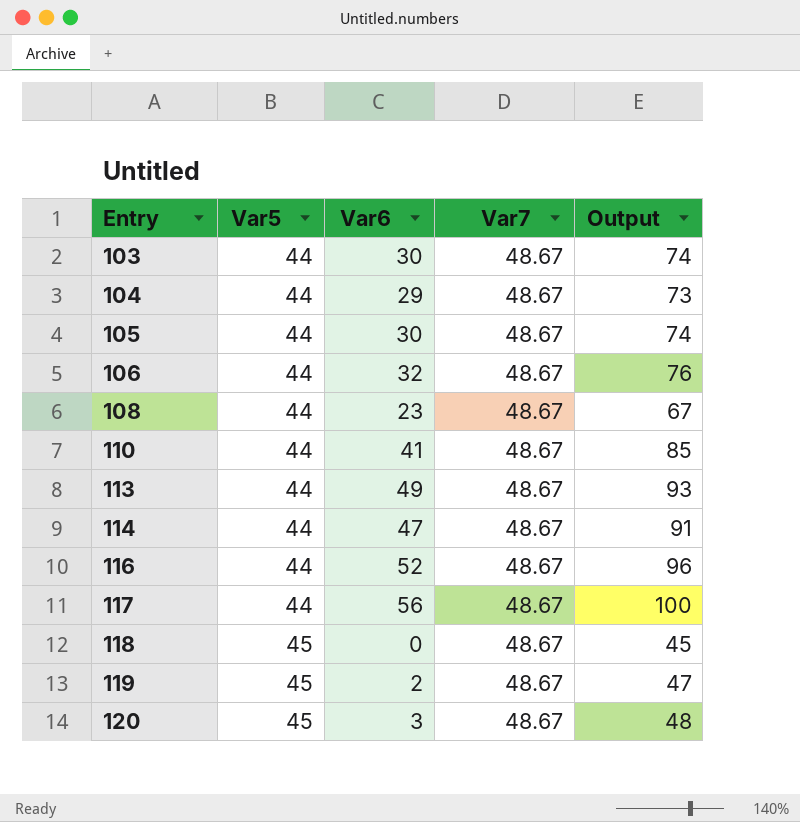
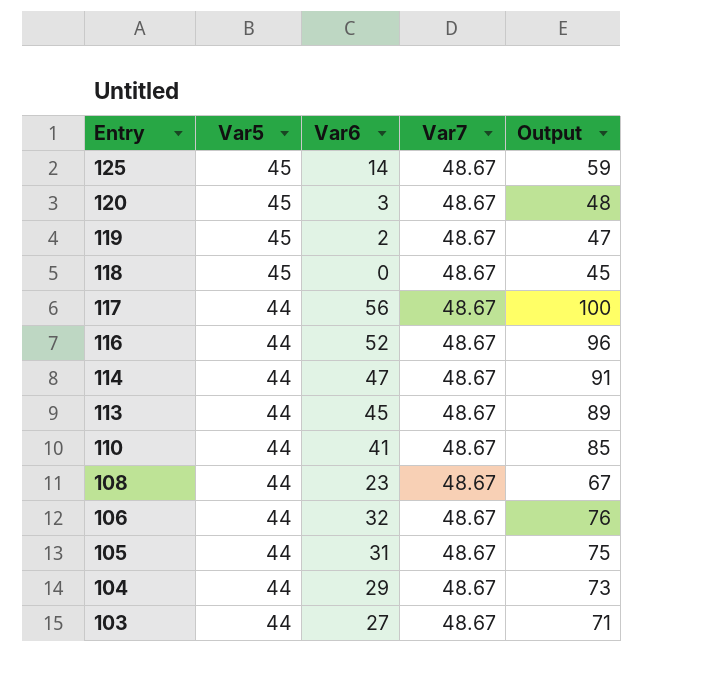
row order: Entry ascending -> Entry descending
row 125: none -> 45 | 14 | 48.67 | 59
113 | Var6: 49 -> 45
113 | Output: 93 -> 89
105 | Var6: 30 -> 31
105 | Output: 74 -> 75
103 | Var6: 30 -> 27
103 | Output: 74 -> 71

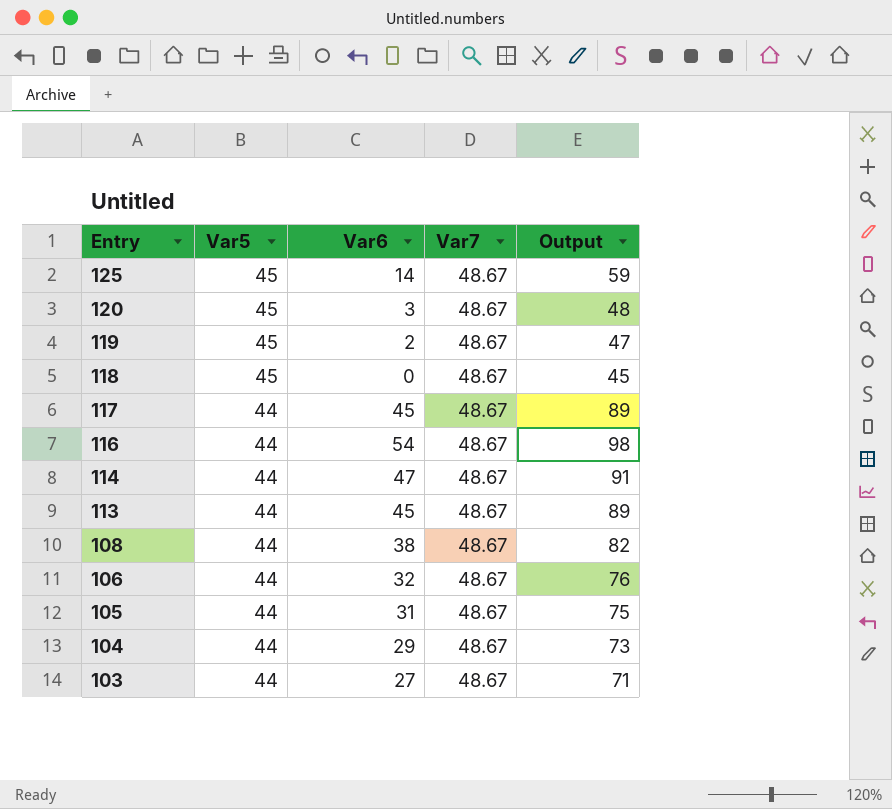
row 110: 44 | 41 | 48.67 | 85 -> none
117 | Var6: 56 -> 45
117 | Output: 100 -> 89
116 | Var6: 52 -> 54
116 | Output: 96 -> 98
108 | Var6: 23 -> 38
108 | Output: 67 -> 82

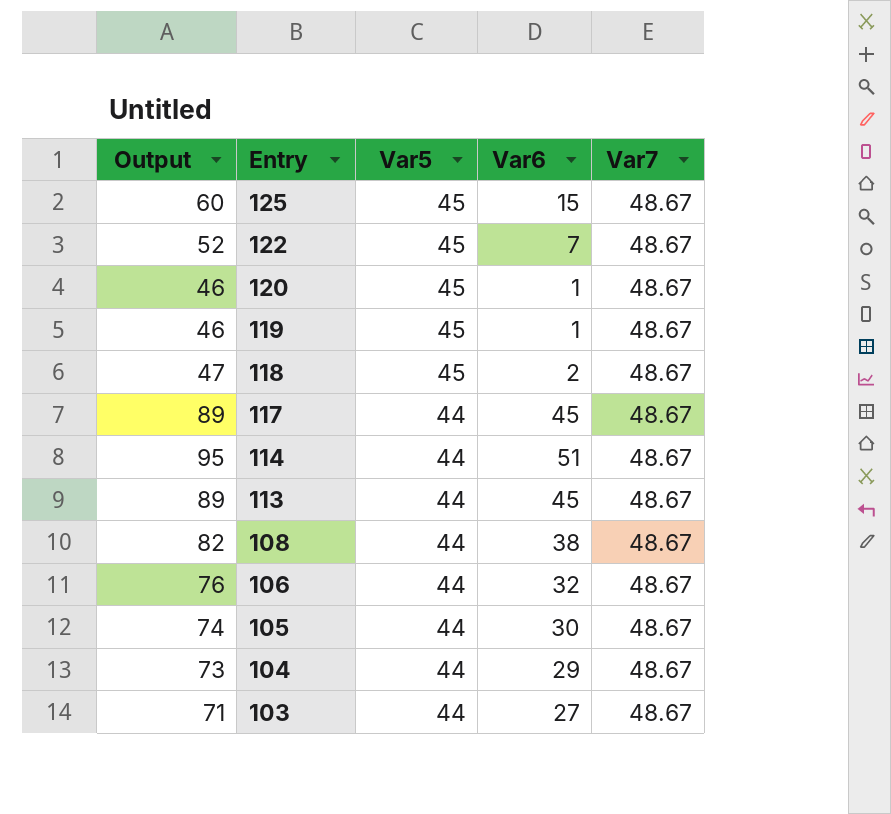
column Output | position: 5 -> 1
row 116: 44 | 54 | 48.67 | 98 -> none
125 | Output: 59 -> 60
125 | Var6: 14 -> 15
row 122: none -> 52 | 45 | 7 | 48.67
120 | Output: 48 -> 46
120 | Var6: 3 -> 1
119 | Output: 47 -> 46
119 | Var6: 2 -> 1
118 | Output: 45 -> 47
118 | Var6: 0 -> 2
114 | Output: 91 -> 95
114 | Var6: 47 -> 51
105 | Output: 75 -> 74
105 | Var6: 31 -> 30

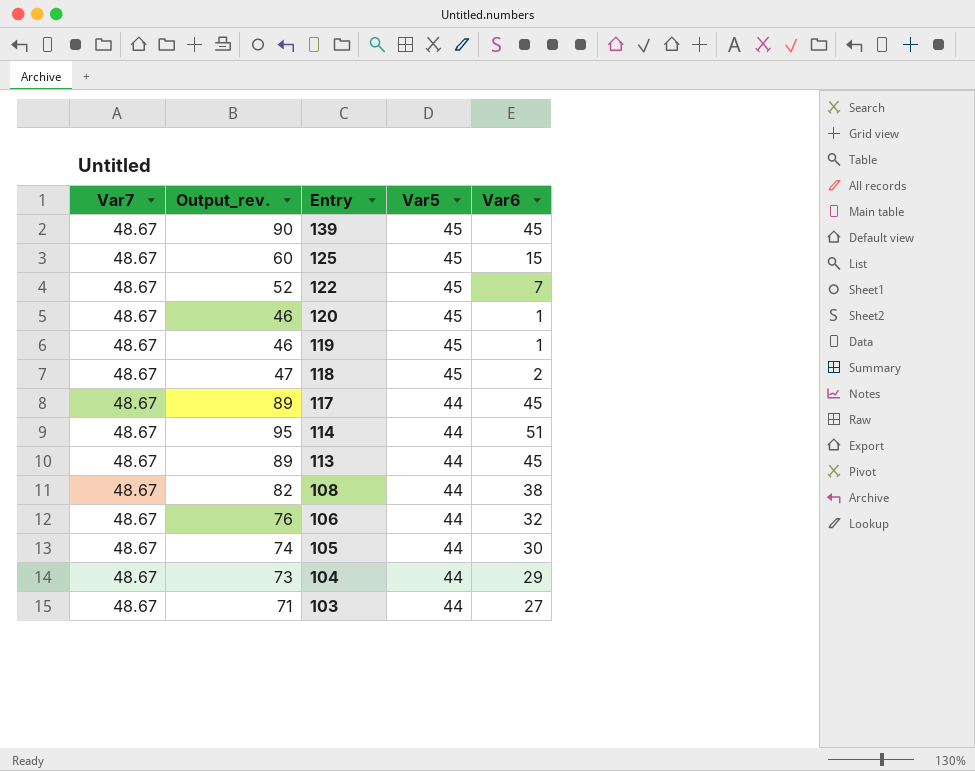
column Var7 | position: 5 -> 1
column name: Output -> Output_rev.
row 139: none -> 48.67 | 90 | 45 | 45

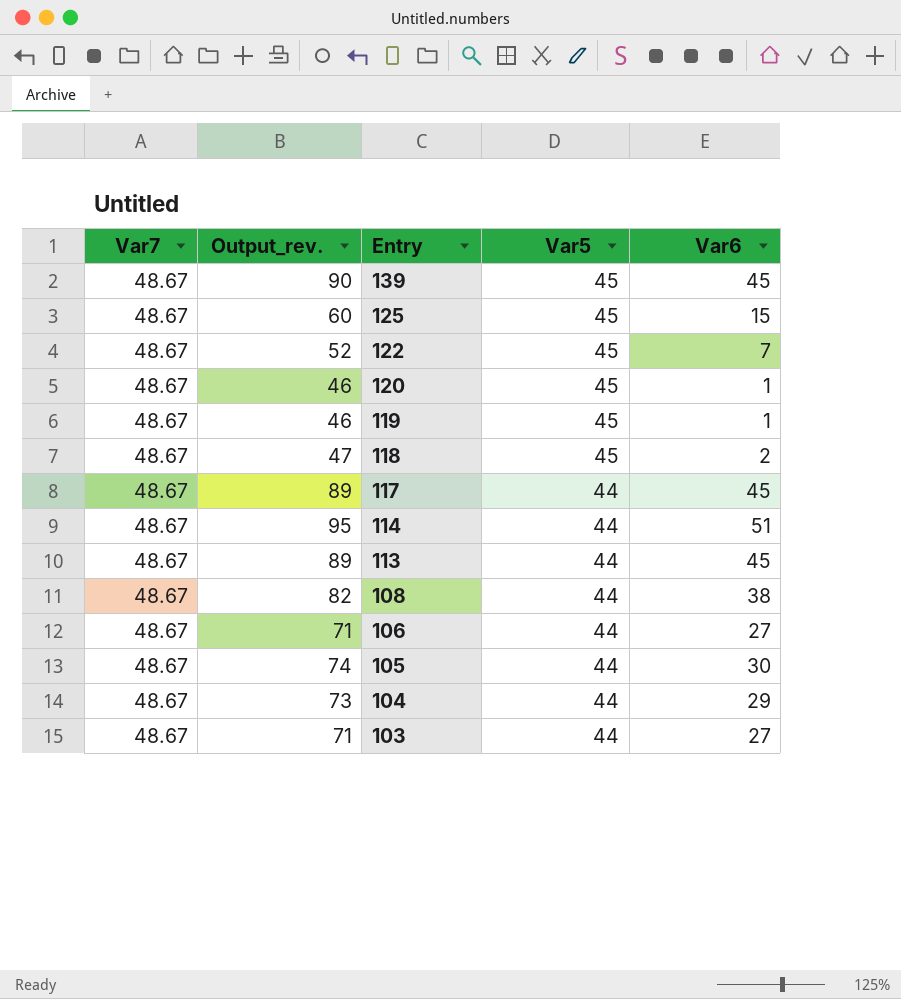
106 | Output_rev.: 76 -> 71
106 | Var6: 32 -> 27

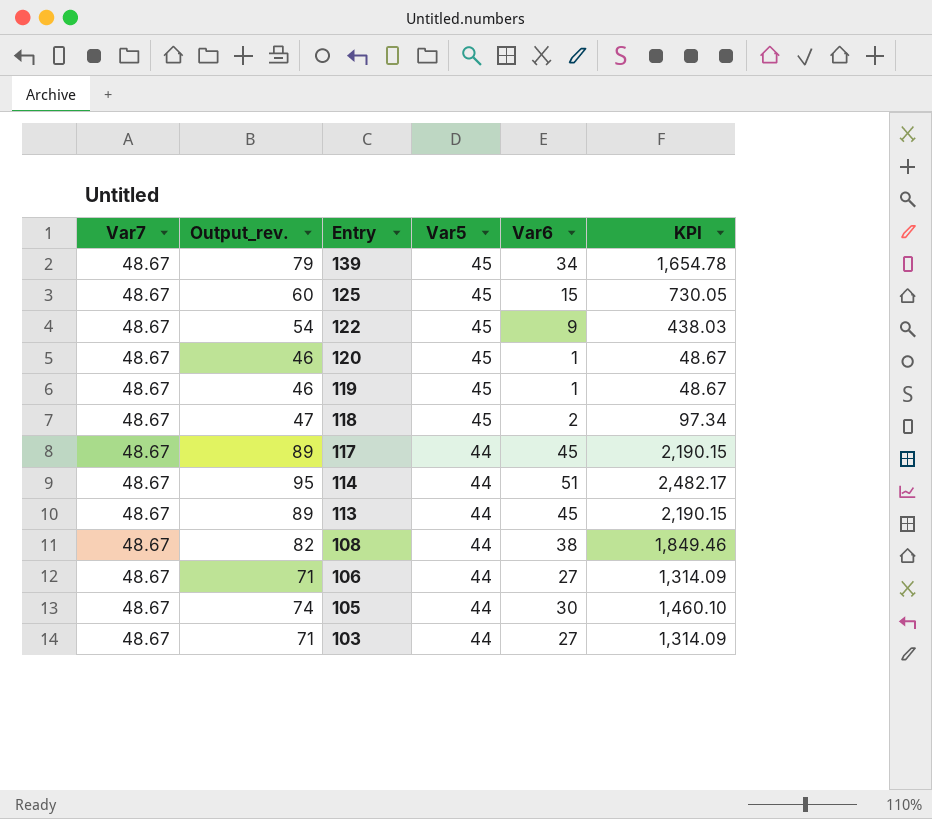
column KPI | formula: none -> [Var7] * [Var6]
row 104: 48.67 | 73 | 44 | 29 -> none
139 | Output_rev.: 90 -> 79
139 | Var6: 45 -> 34
122 | Output_rev.: 52 -> 54
122 | Var6: 7 -> 9

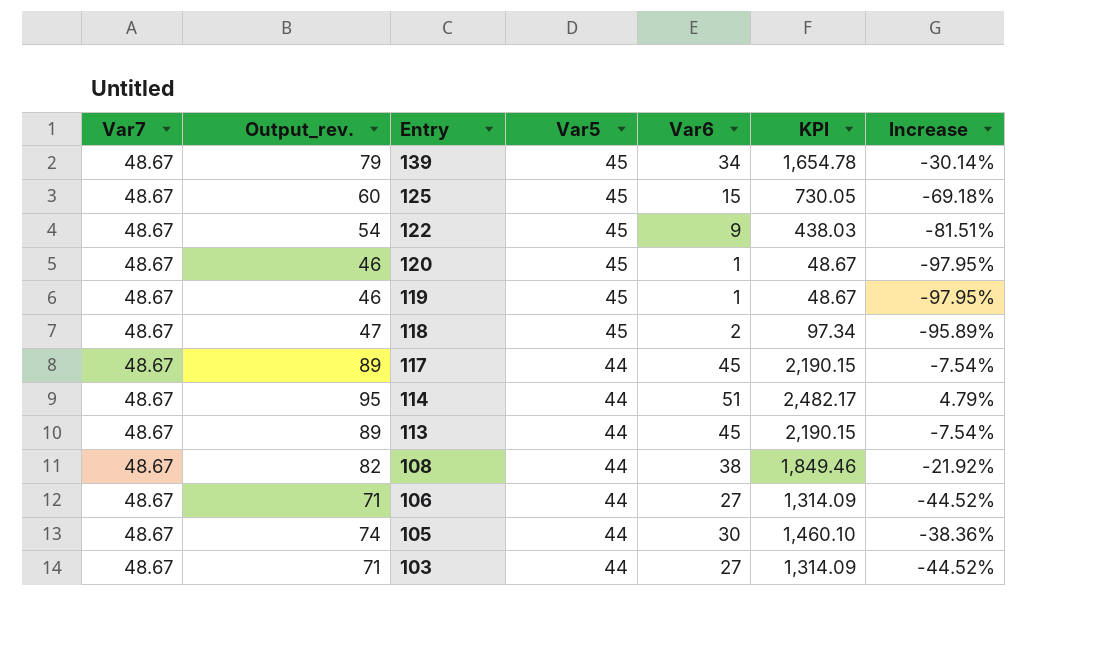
column Increase | formula: none -> ([Var6] - [Var7]) / [Var7]

